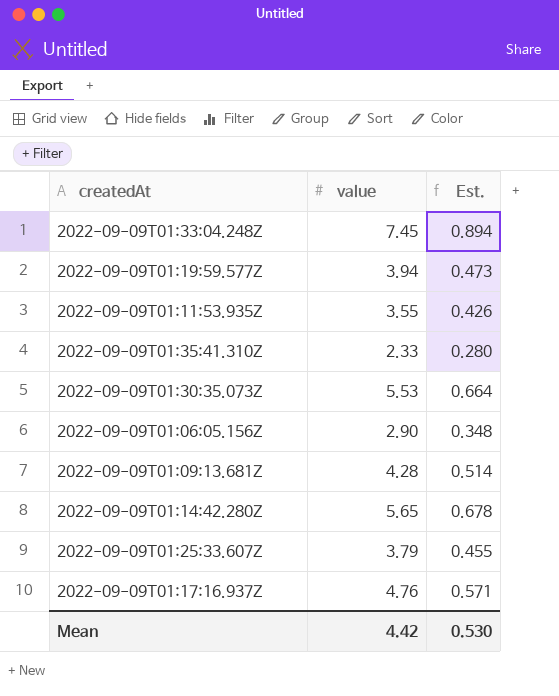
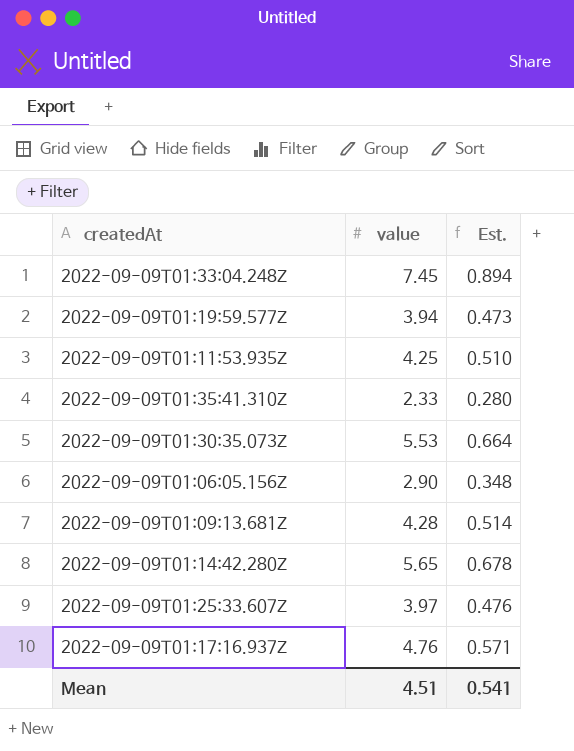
2022-09-09T01:11:53.935Z | value: 3.55 -> 4.25
2022-09-09T01:11:53.935Z | Est.: 0.426 -> 0.510
2022-09-09T01:25:33.607Z | value: 3.79 -> 3.97
2022-09-09T01:25:33.607Z | Est.: 0.455 -> 0.476
Mean | value: 4.42 -> 4.51
Mean | Est.: 0.530 -> 0.541

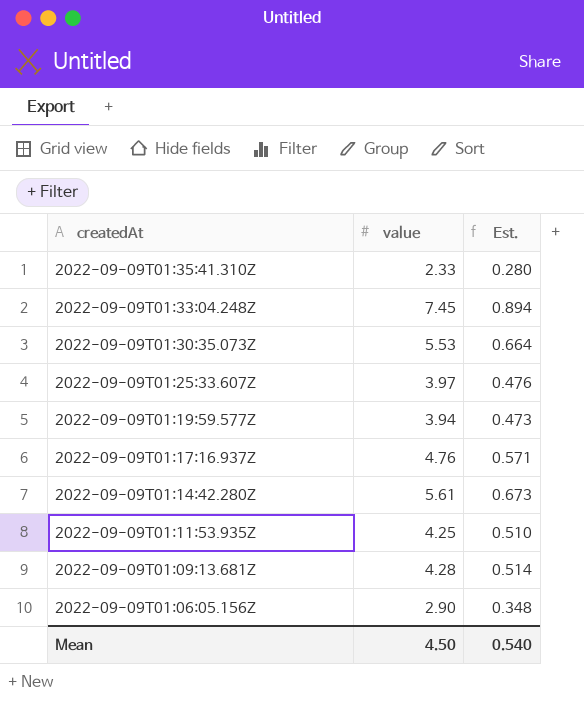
row order: none -> createdAt descending
2022-09-09T01:14:42.280Z | value: 5.65 -> 5.61
2022-09-09T01:14:42.280Z | Est.: 0.678 -> 0.673
Mean | value: 4.51 -> 4.50
Mean | Est.: 0.541 -> 0.540

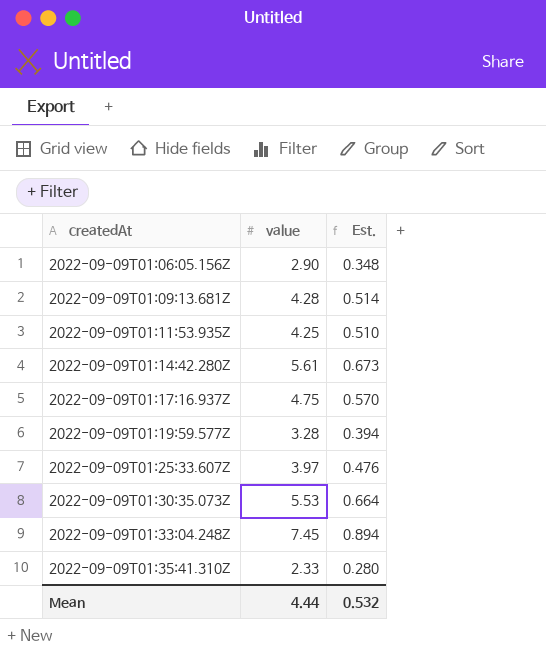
row order: createdAt descending -> createdAt ascending
2022-09-09T01:17:16.937Z | value: 4.76 -> 4.75
2022-09-09T01:17:16.937Z | Est.: 0.571 -> 0.570
2022-09-09T01:19:59.577Z | value: 3.94 -> 3.28
2022-09-09T01:19:59.577Z | Est.: 0.473 -> 0.394
Mean | value: 4.50 -> 4.44
Mean | Est.: 0.540 -> 0.532

